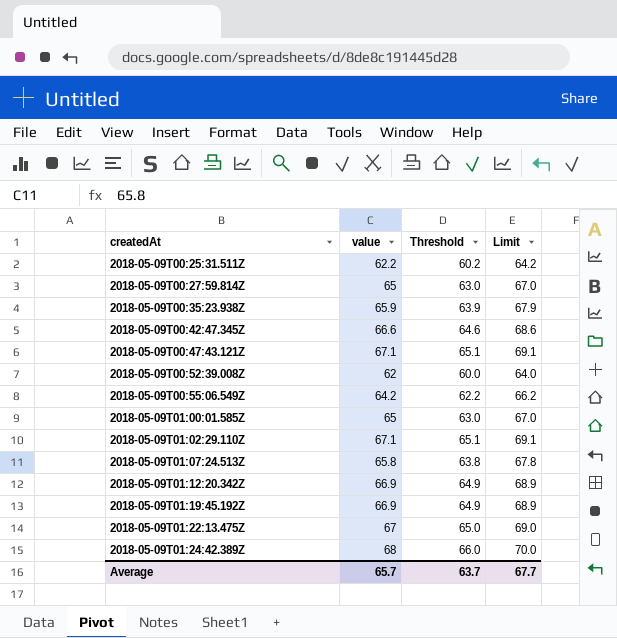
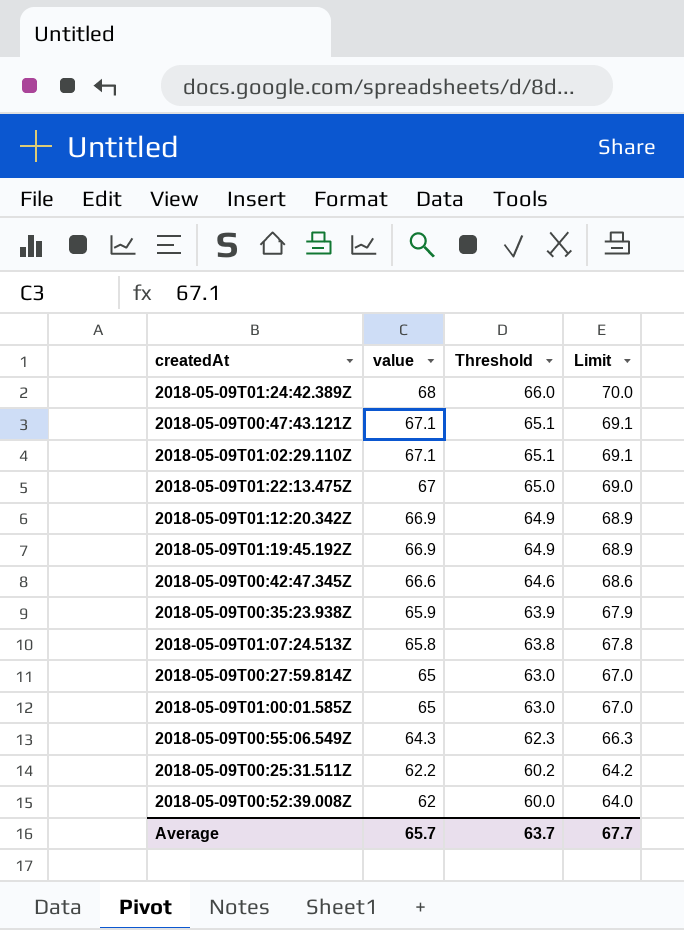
row order: createdAt ascending -> value descending
2018-05-09T00:55:06.549Z | value: 64.2 -> 64.3
2018-05-09T00:55:06.549Z | Threshold: 62.2 -> 62.3
2018-05-09T00:55:06.549Z | Limit: 66.2 -> 66.3

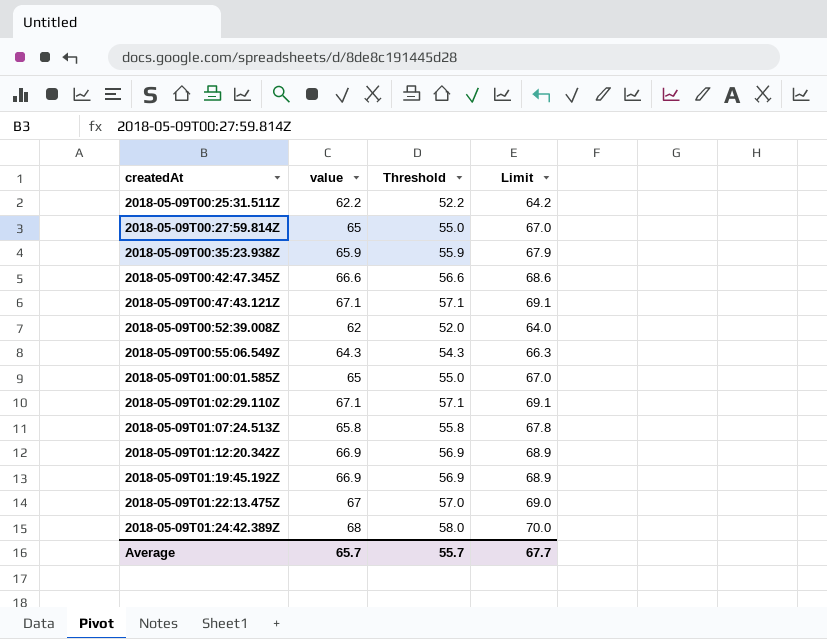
row order: value descending -> createdAt ascending
column Threshold | formula: [value] - 2 -> [value] - 10
Average | Threshold: 63.7 -> 55.7

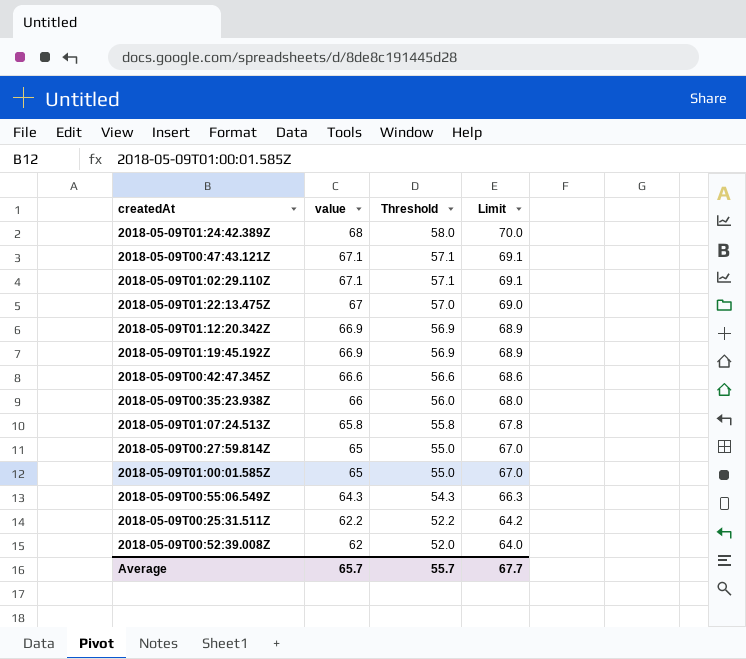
row order: createdAt ascending -> value descending
2018-05-09T00:35:23.938Z | value: 65.9 -> 66
2018-05-09T00:35:23.938Z | Threshold: 55.9 -> 56.0
2018-05-09T00:35:23.938Z | Limit: 67.9 -> 68.0

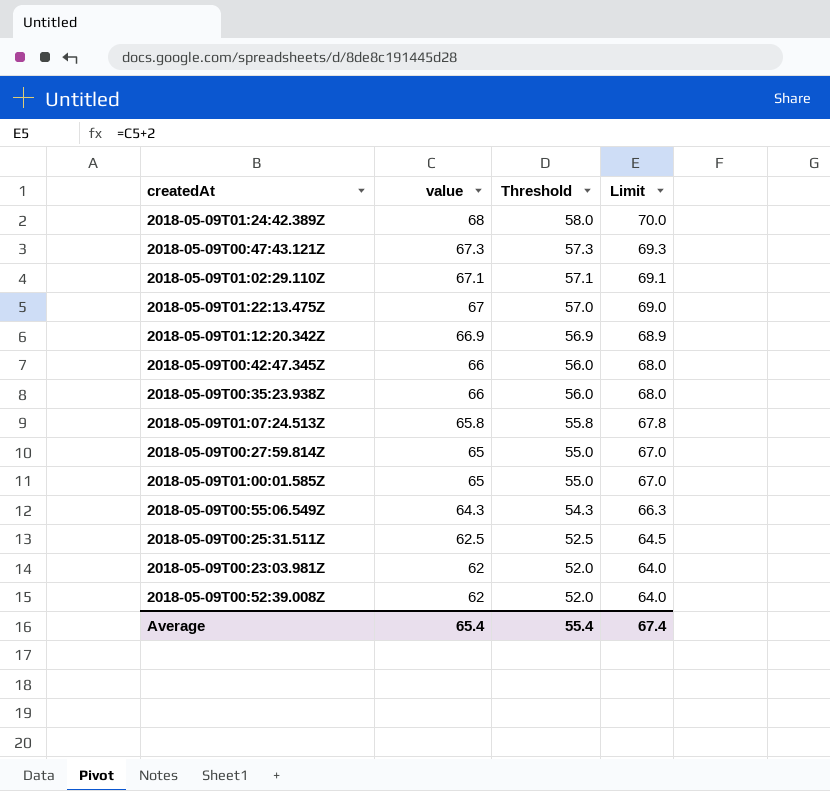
row 2018-05-09T01:19:45.192Z: 66.9 | 56.9 | 68.9 -> none
2018-05-09T00:47:43.121Z | value: 67.1 -> 67.3
2018-05-09T00:47:43.121Z | Threshold: 57.1 -> 57.3
2018-05-09T00:47:43.121Z | Limit: 69.1 -> 69.3
2018-05-09T00:42:47.345Z | value: 66.6 -> 66
2018-05-09T00:42:47.345Z | Threshold: 56.6 -> 56.0
2018-05-09T00:42:47.345Z | Limit: 68.6 -> 68.0
2018-05-09T00:25:31.511Z | value: 62.2 -> 62.5
2018-05-09T00:25:31.511Z | Threshold: 52.2 -> 52.5
2018-05-09T00:25:31.511Z | Limit: 64.2 -> 64.5
row 2018-05-09T00:23:03.981Z: none -> 62 | 52.0 | 64.0
Average | value: 65.7 -> 65.4
Average | Threshold: 55.7 -> 55.4
Average | Limit: 67.7 -> 67.4

